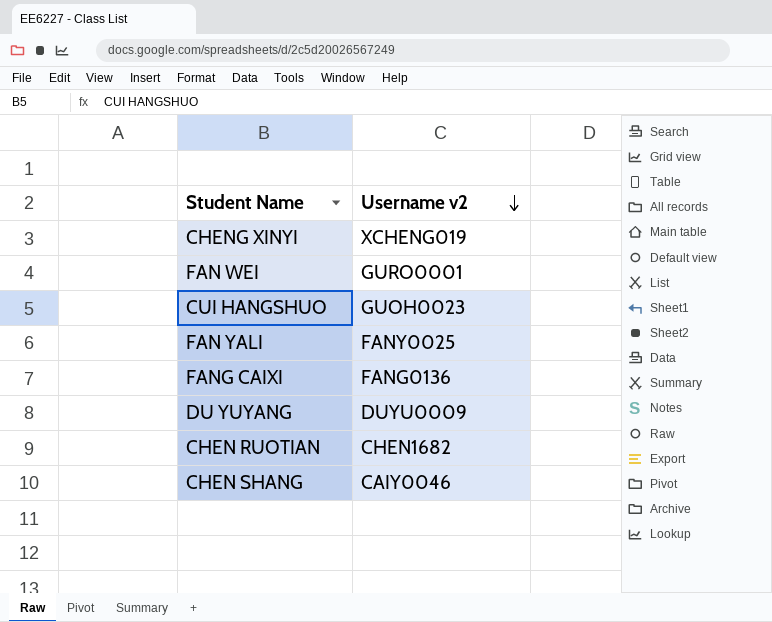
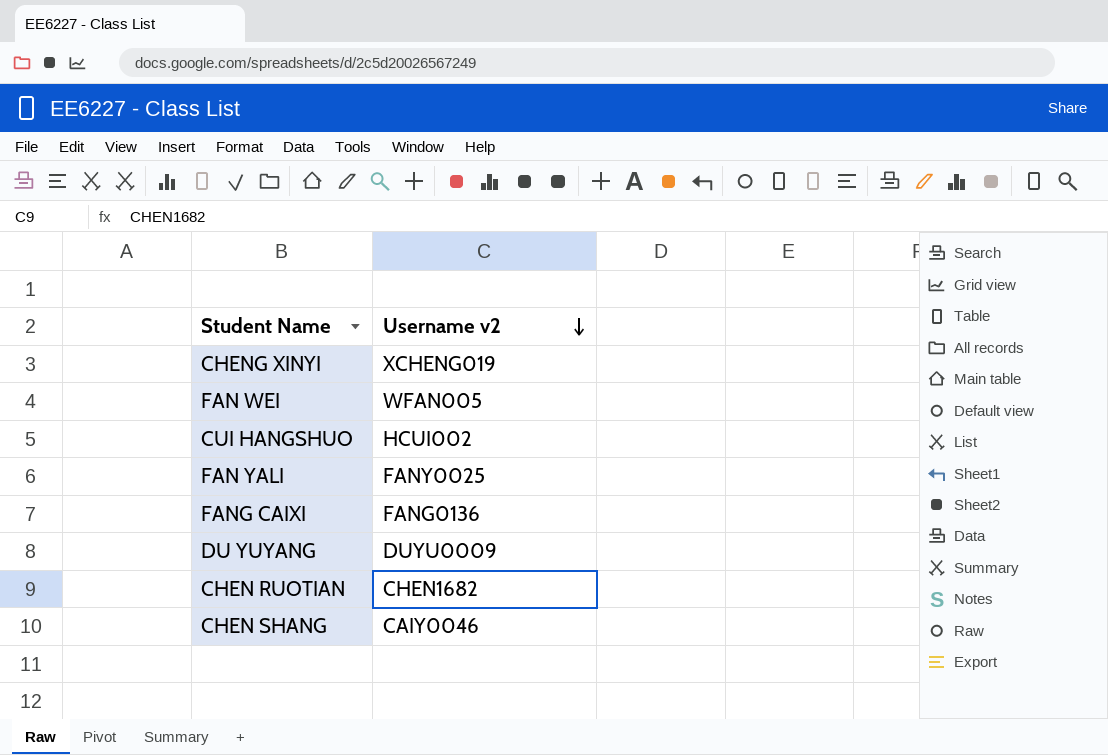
FAN WEI | Username v2: GURO0001 -> WFAN005
CUI HANGSHUO | Username v2: GUOH0023 -> HCUI002

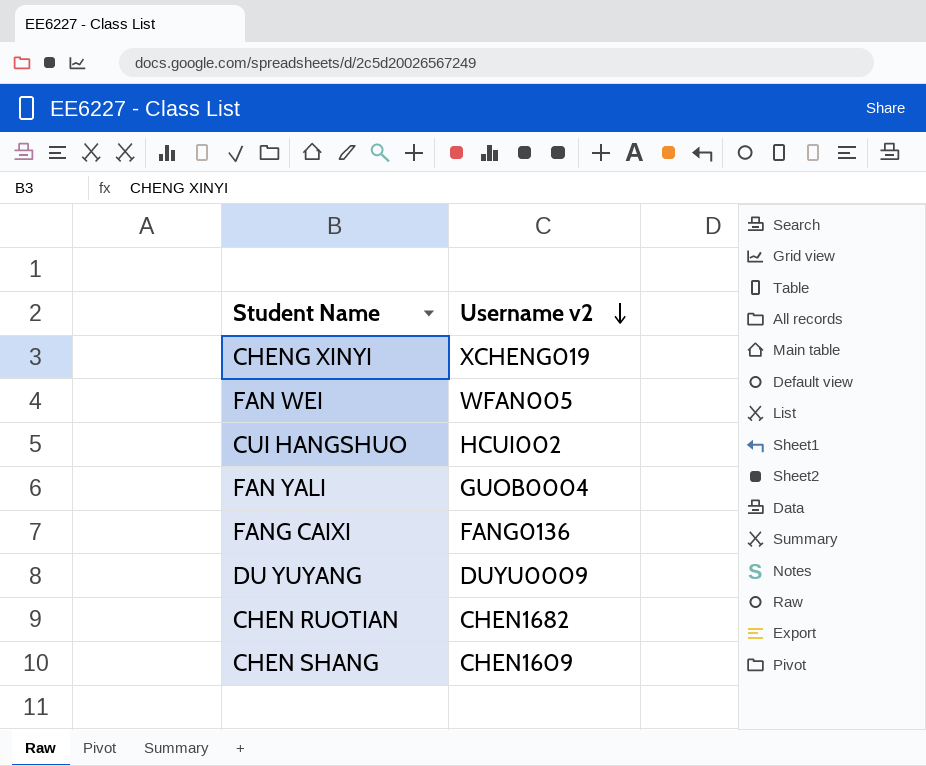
FAN YALI | Username v2: FANY0025 -> GUOB0004
CHEN SHANG | Username v2: CAIY0046 -> CHEN1609

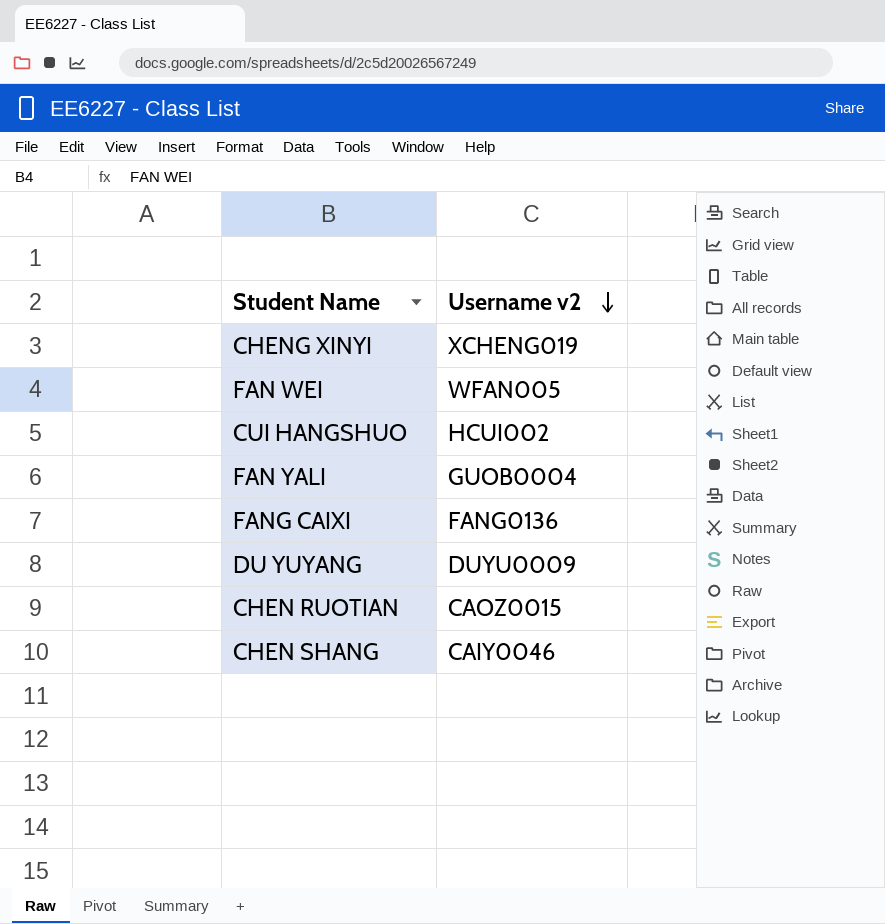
CHEN RUOTIAN | Username v2: CHEN1682 -> CAOZ0015
CHEN SHANG | Username v2: CHEN1609 -> CAIY0046

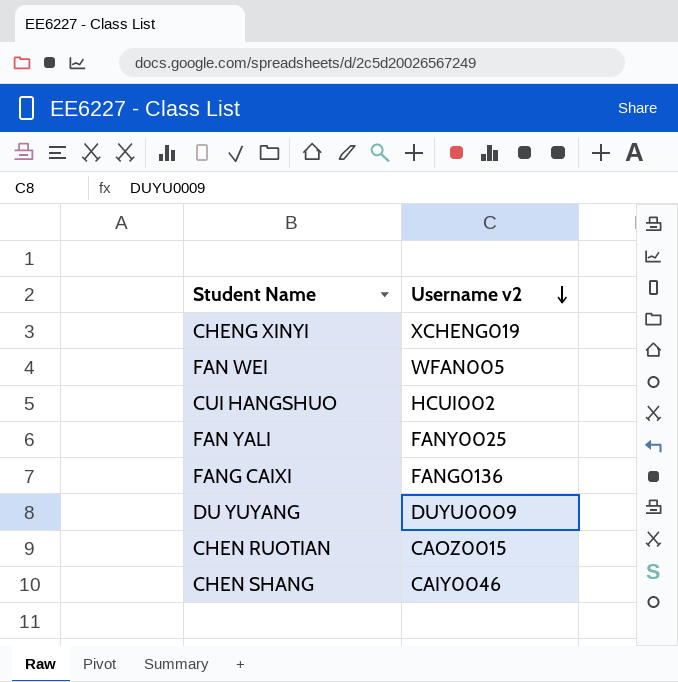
FAN YALI | Username v2: GUOB0004 -> FANY0025

